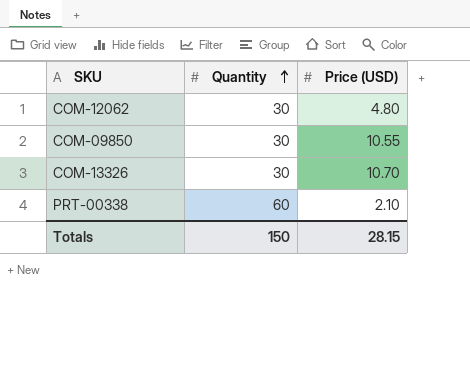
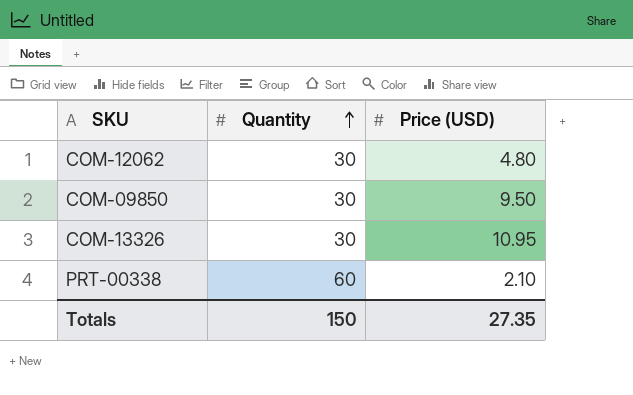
COM-09850 | Price (USD): 10.55 -> 9.50
COM-13326 | Price (USD): 10.70 -> 10.95
Totals | Price (USD): 28.15 -> 27.35

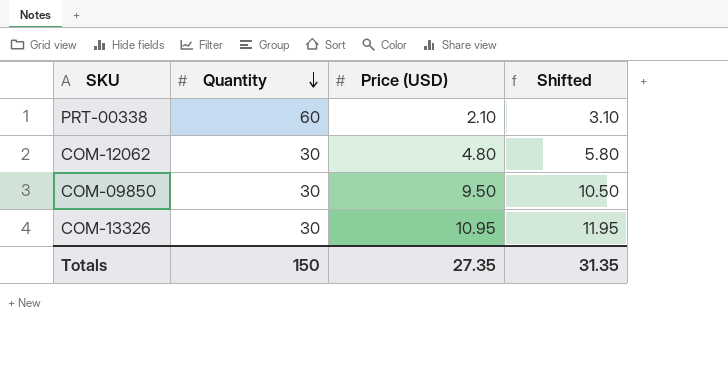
row order: Quantity ascending -> Quantity descending
column Shifted | formula: none -> [Price (USD)] + 1

